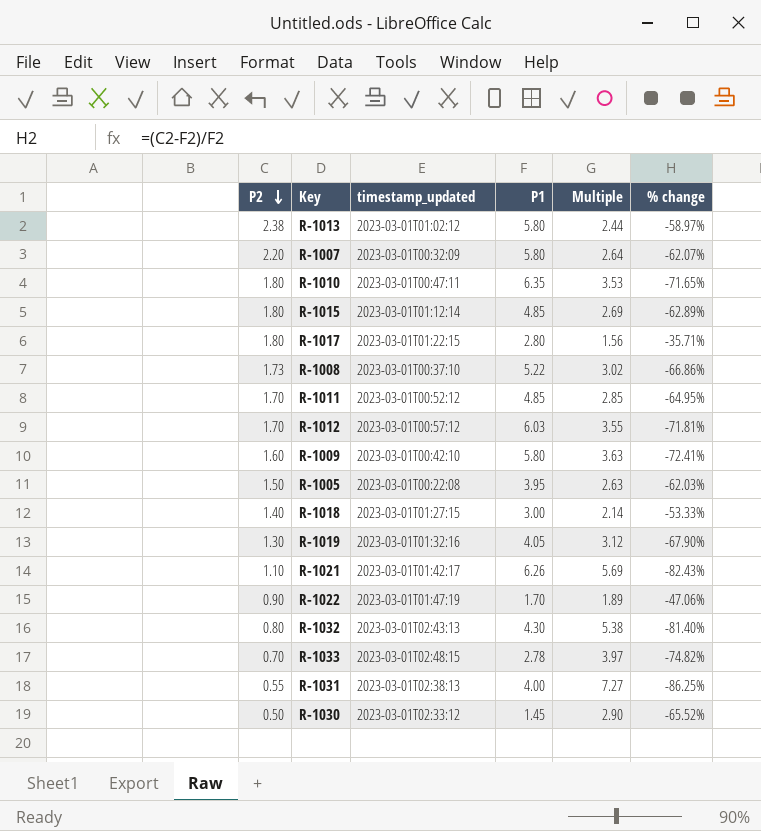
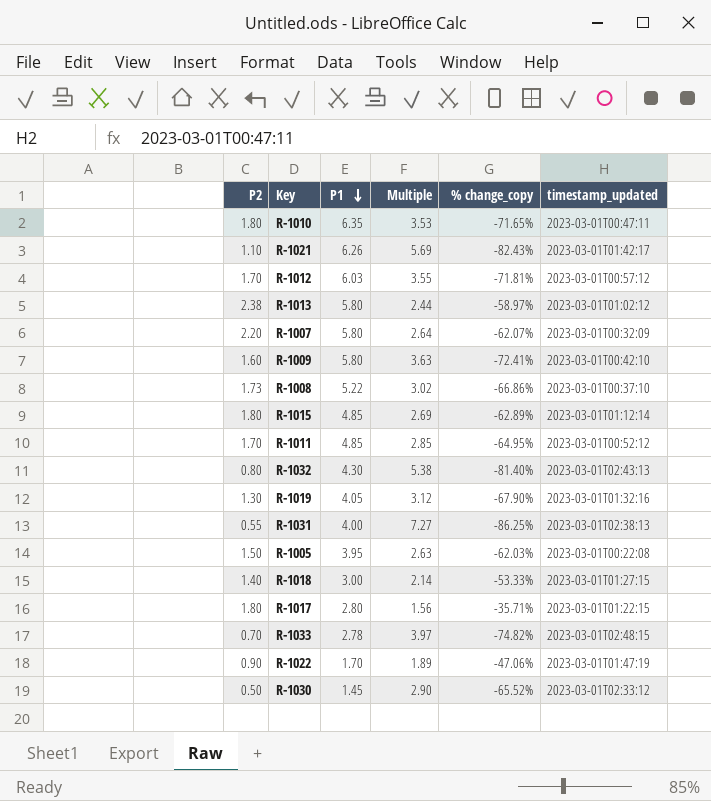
row order: P2 descending -> P1 descending
column name: % change -> % change_copy
column timestamp_updated | position: 3 -> 6

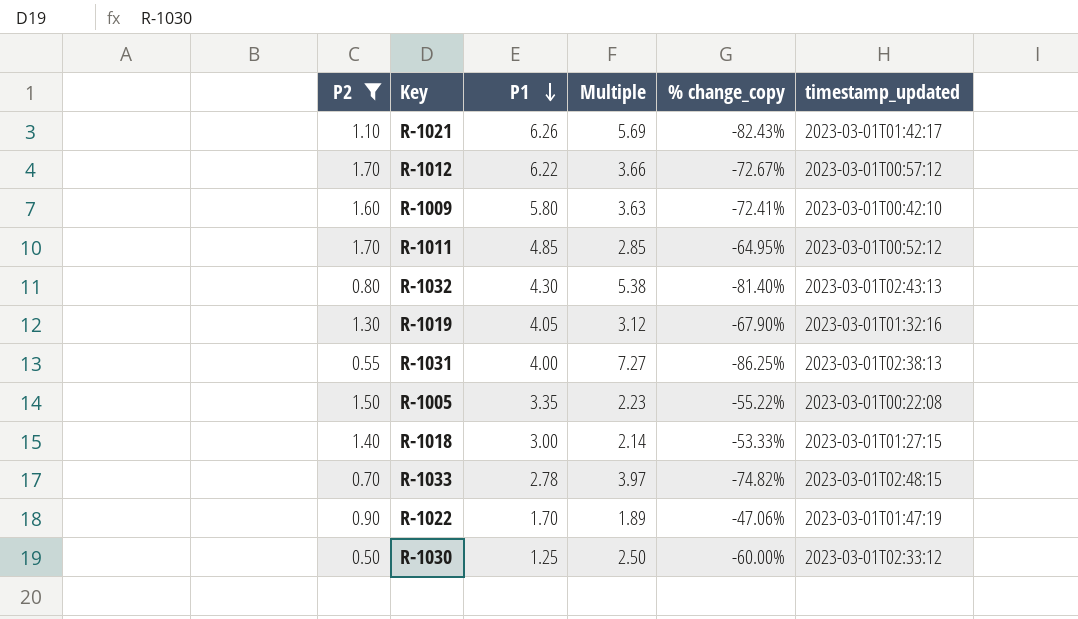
filter: none -> P2 <= 1.70
R-1012 | P1: 6.03 -> 6.22
R-1012 | Multiple: 3.55 -> 3.66
R-1012 | % change_copy: -71.81% -> -72.67%
R-1005 | P1: 3.95 -> 3.35
R-1005 | Multiple: 2.63 -> 2.23
R-1005 | % change_copy: -62.03% -> -55.22%
R-1030 | P1: 1.45 -> 1.25
R-1030 | Multiple: 2.90 -> 2.50
R-1030 | % change_copy: -65.52% -> -60.00%

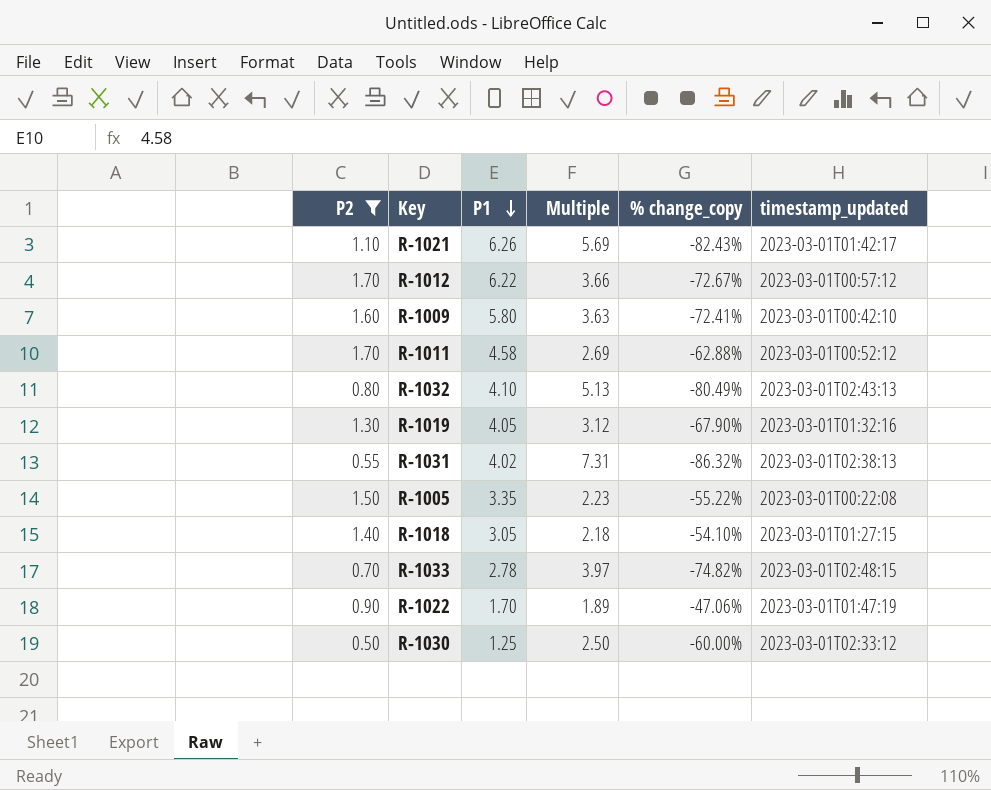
R-1011 | P1: 4.85 -> 4.58
R-1011 | Multiple: 2.85 -> 2.69
R-1011 | % change_copy: -64.95% -> -62.88%
R-1032 | P1: 4.30 -> 4.10
R-1032 | Multiple: 5.38 -> 5.13
R-1032 | % change_copy: -81.40% -> -80.49%
R-1031 | P1: 4.00 -> 4.02
R-1031 | Multiple: 7.27 -> 7.31
R-1031 | % change_copy: -86.25% -> -86.32%
R-1018 | P1: 3.00 -> 3.05
R-1018 | Multiple: 2.14 -> 2.18
R-1018 | % change_copy: -53.33% -> -54.10%

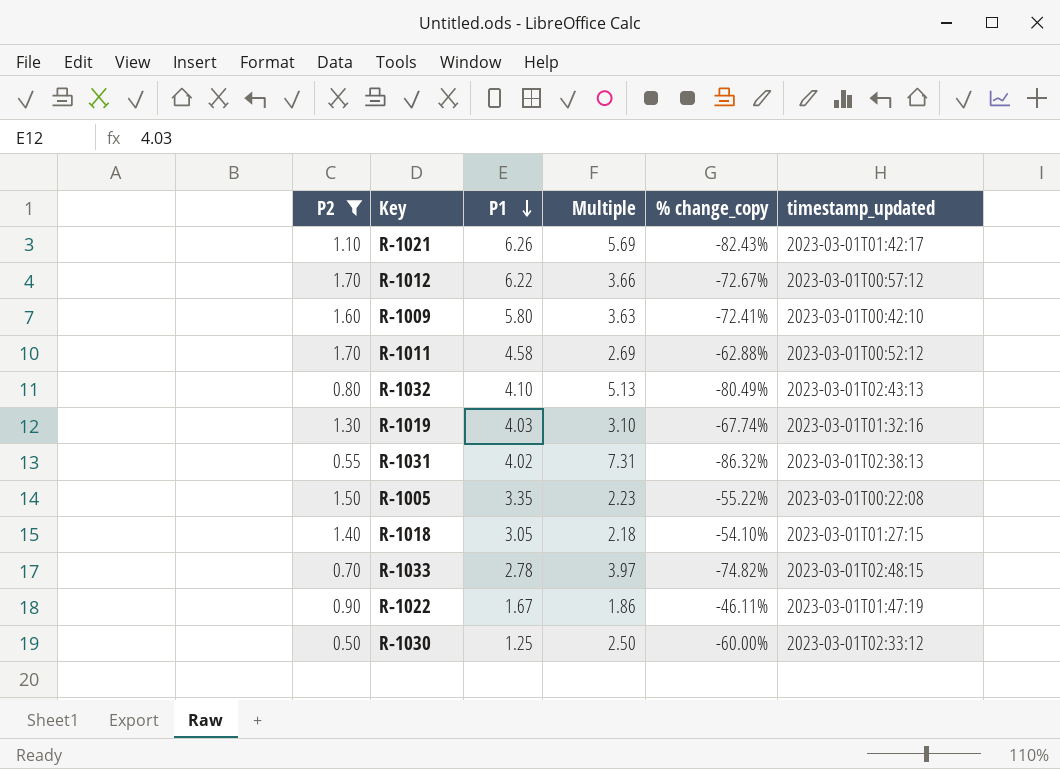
R-1019 | P1: 4.05 -> 4.03
R-1019 | Multiple: 3.12 -> 3.10
R-1019 | % change_copy: -67.90% -> -67.74%
R-1022 | P1: 1.70 -> 1.67
R-1022 | Multiple: 1.89 -> 1.86
R-1022 | % change_copy: -47.06% -> -46.11%

